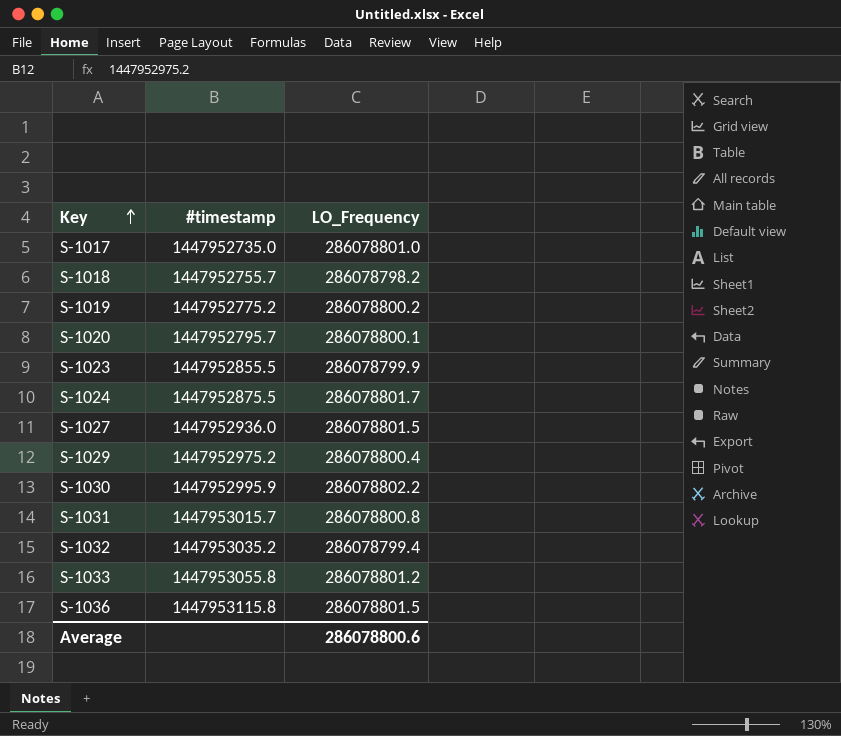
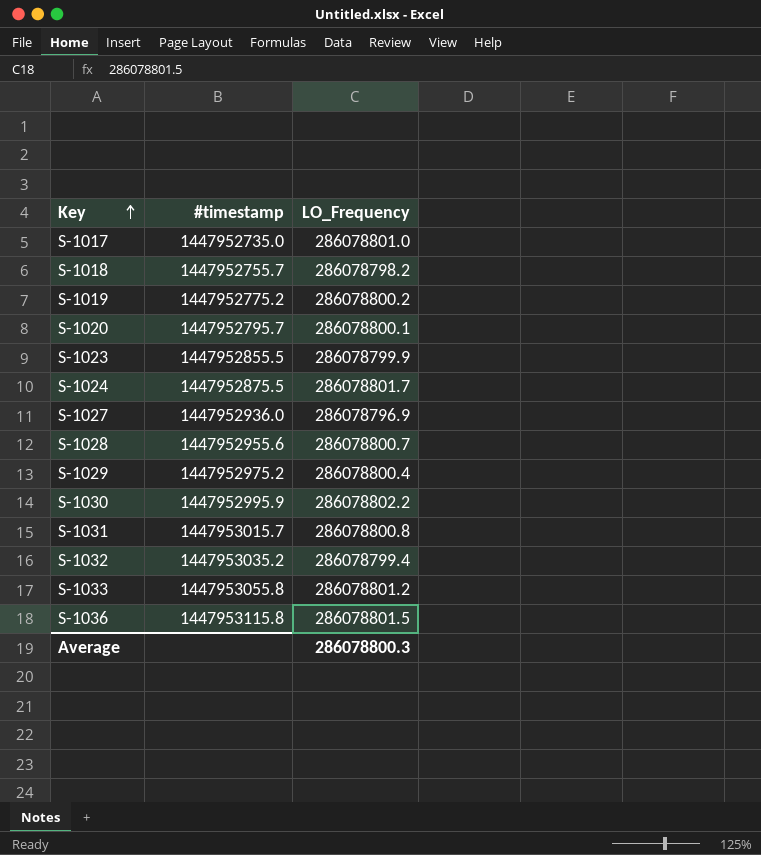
S-1027 | LO_Frequency: 286078801.5 -> 286078796.9
row S-1028: none -> 1447952955.6 | 286078800.7
Average | LO_Frequency: 286078800.6 -> 286078800.3

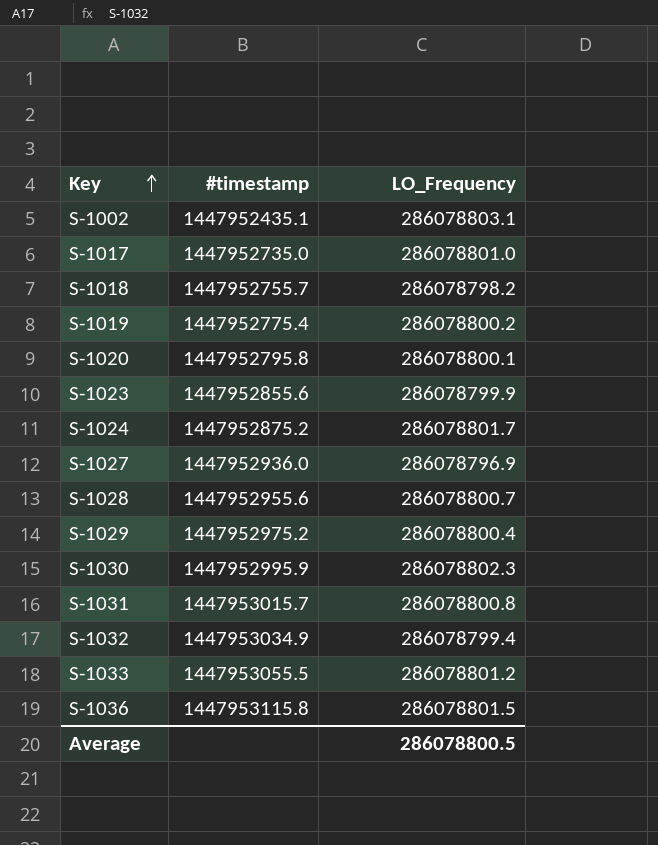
row S-1002: none -> 1447952435.1 | 286078803.1
S-1019 | #timestamp: 1447952775.2 -> 1447952775.4
S-1020 | #timestamp: 1447952795.7 -> 1447952795.8
S-1023 | #timestamp: 1447952855.5 -> 1447952855.6
S-1024 | #timestamp: 1447952875.5 -> 1447952875.2
S-1030 | LO_Frequency: 286078802.2 -> 286078802.3
S-1032 | #timestamp: 1447953035.2 -> 1447953034.9
S-1033 | #timestamp: 1447953055.8 -> 1447953055.5
Average | LO_Frequency: 286078800.3 -> 286078800.5

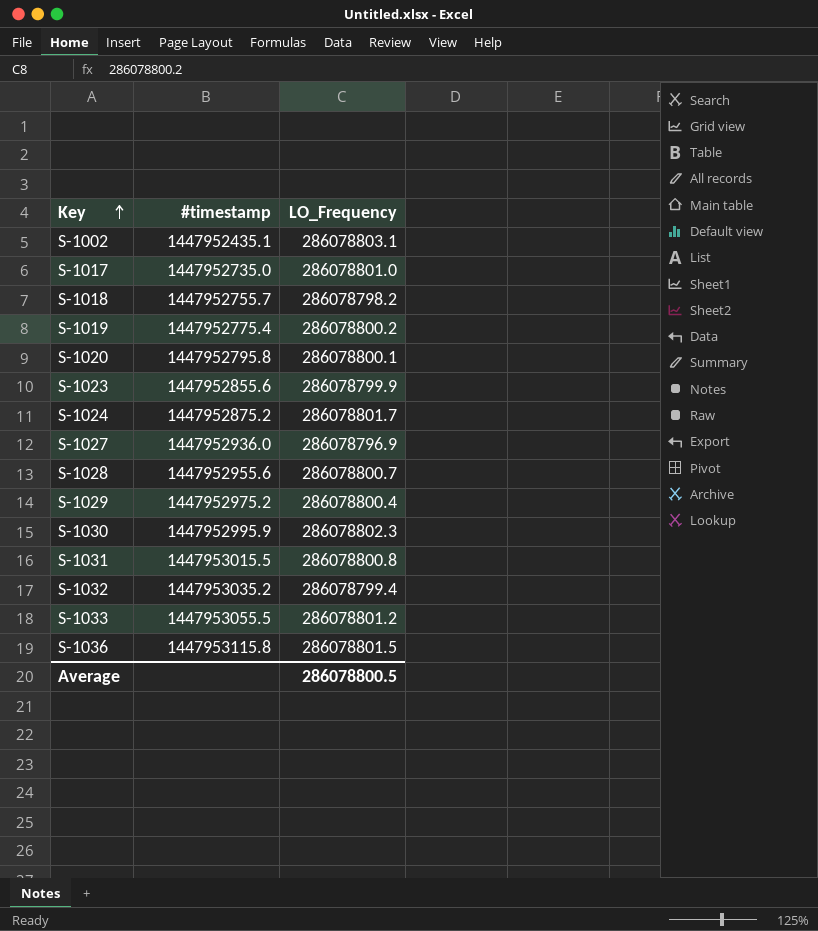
S-1031 | #timestamp: 1447953015.7 -> 1447953015.5
S-1032 | #timestamp: 1447953034.9 -> 1447953035.2

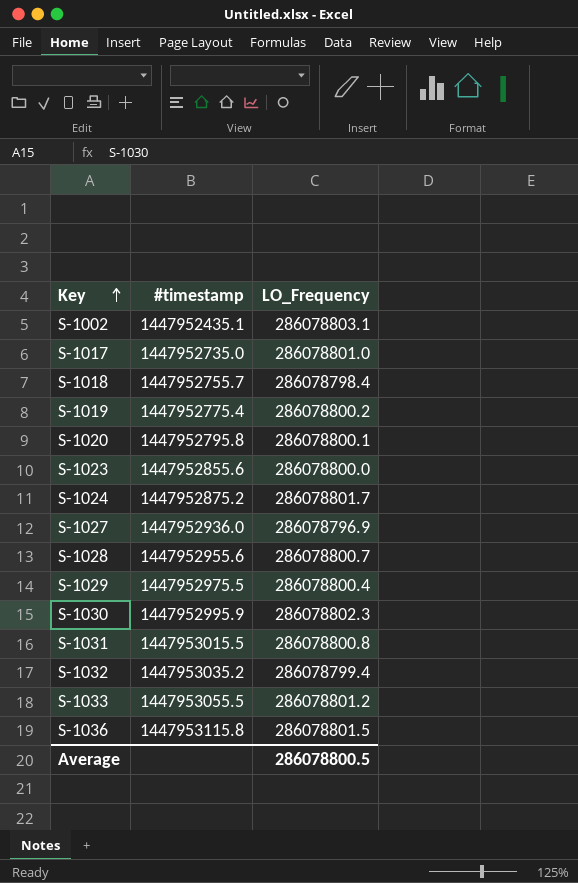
S-1018 | LO_Frequency: 286078798.2 -> 286078798.4
S-1023 | LO_Frequency: 286078799.9 -> 286078800.0
S-1029 | #timestamp: 1447952975.2 -> 1447952975.5

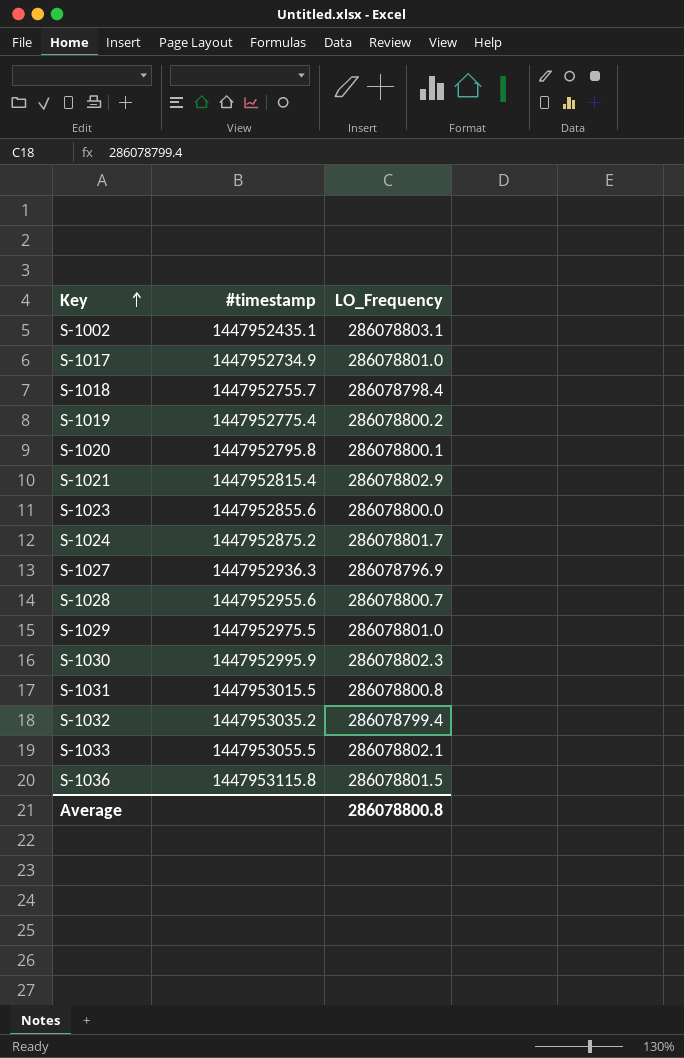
S-1017 | #timestamp: 1447952735.0 -> 1447952734.9
row S-1021: none -> 1447952815.4 | 286078802.9
S-1027 | #timestamp: 1447952936.0 -> 1447952936.3
S-1029 | LO_Frequency: 286078800.4 -> 286078801.0
S-1033 | LO_Frequency: 286078801.2 -> 286078802.1
Average | LO_Frequency: 286078800.5 -> 286078800.8

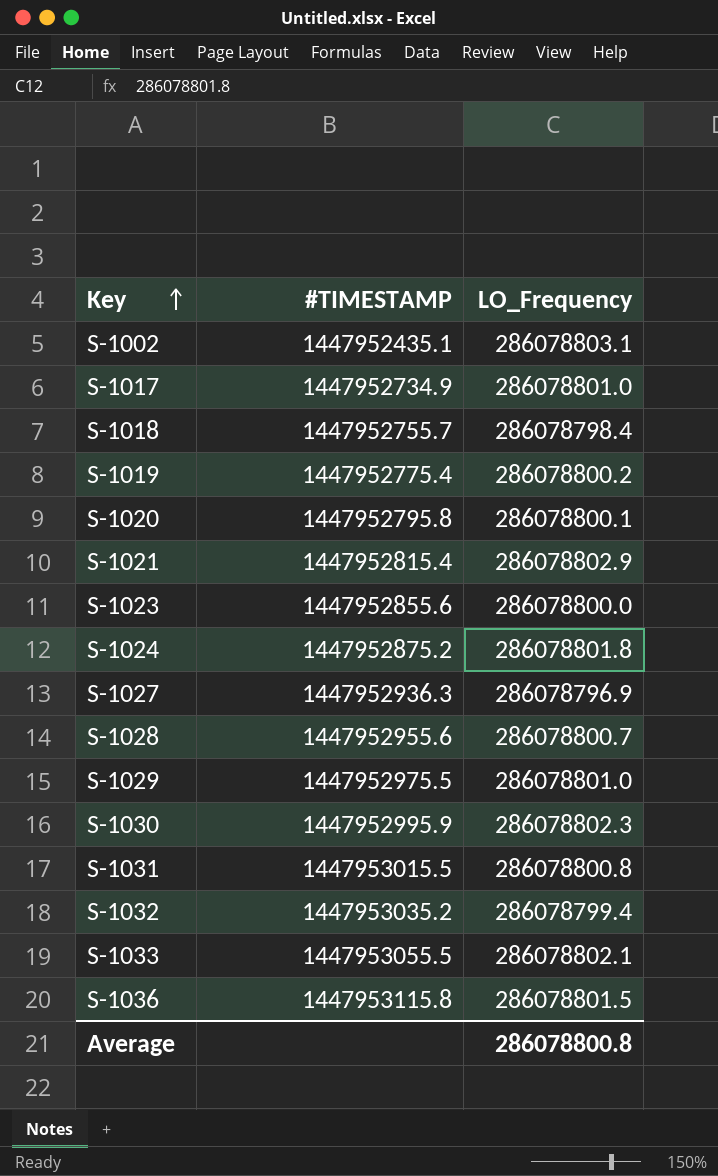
column name: #timestamp -> #TIMESTAMP
S-1024 | LO_Frequency: 286078801.7 -> 286078801.8

